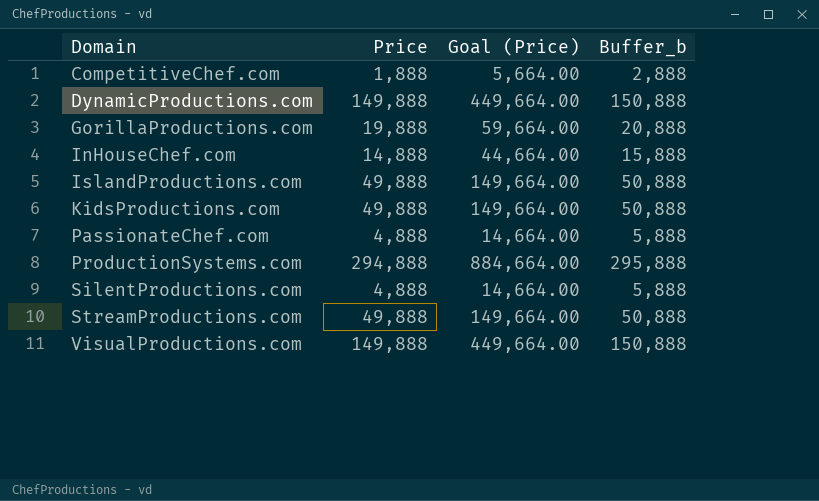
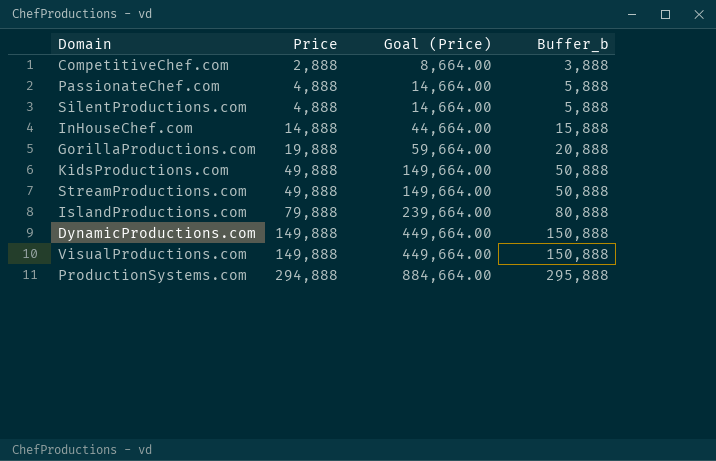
row order: Domain ascending -> Price ascending
CompetitiveChef.com | Price: 1,888 -> 2,888
CompetitiveChef.com | Goal (Price): 5,664.00 -> 8,664.00
CompetitiveChef.com | Buffer_b: 2,888 -> 3,888
IslandProductions.com | Price: 49,888 -> 79,888
IslandProductions.com | Goal (Price): 149,664.00 -> 239,664.00
IslandProductions.com | Buffer_b: 50,888 -> 80,888

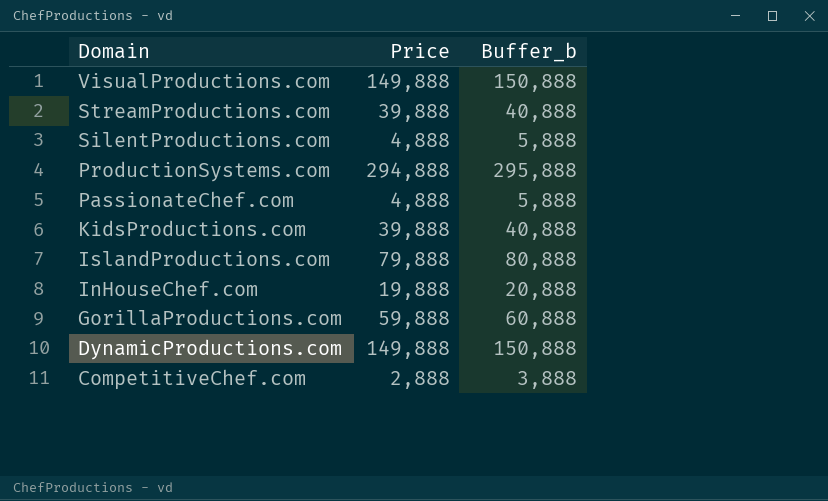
row order: Price ascending -> Domain descending
column Goal (Price) | formula: [Price] * 3 -> none
StreamProductions.com | Price: 49,888 -> 39,888
StreamProductions.com | Buffer_b: 50,888 -> 40,888
KidsProductions.com | Price: 49,888 -> 39,888
KidsProductions.com | Buffer_b: 50,888 -> 40,888
InHouseChef.com | Price: 14,888 -> 19,888
InHouseChef.com | Buffer_b: 15,888 -> 20,888
GorillaProductions.com | Price: 19,888 -> 59,888
GorillaProductions.com | Buffer_b: 20,888 -> 60,888

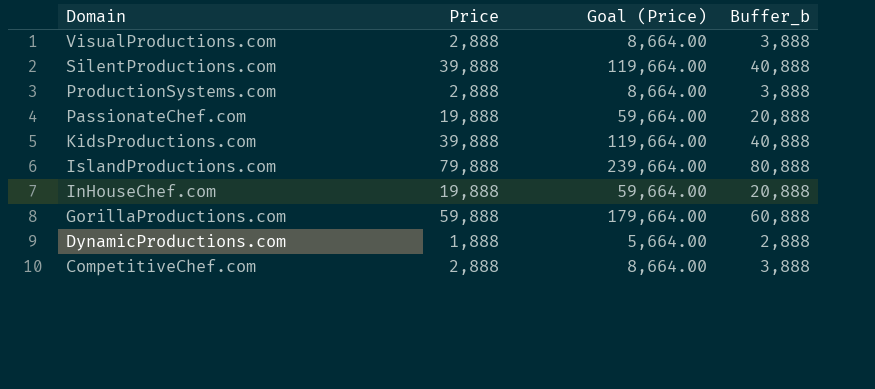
column Goal (Price) | formula: none -> [Price] * 3
row StreamProductions.com: 39,888 | 40,888 -> none
VisualProductions.com | Price: 149,888 -> 2,888
VisualProductions.com | Buffer_b: 150,888 -> 3,888
SilentProductions.com | Price: 4,888 -> 39,888
SilentProductions.com | Buffer_b: 5,888 -> 40,888
ProductionSystems.com | Price: 294,888 -> 2,888
ProductionSystems.com | Buffer_b: 295,888 -> 3,888
PassionateChef.com | Price: 4,888 -> 19,888
PassionateChef.com | Buffer_b: 5,888 -> 20,888
DynamicProductions.com | Price: 149,888 -> 1,888
DynamicProductions.com | Buffer_b: 150,888 -> 2,888

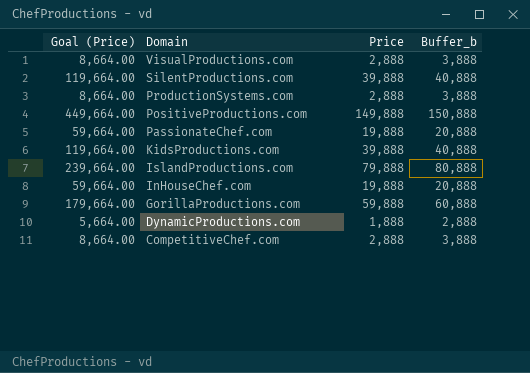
column Goal (Price) | position: 3 -> 1
row PositiveProductions.com: none -> 449,664.00 | 149,888 | 150,888

